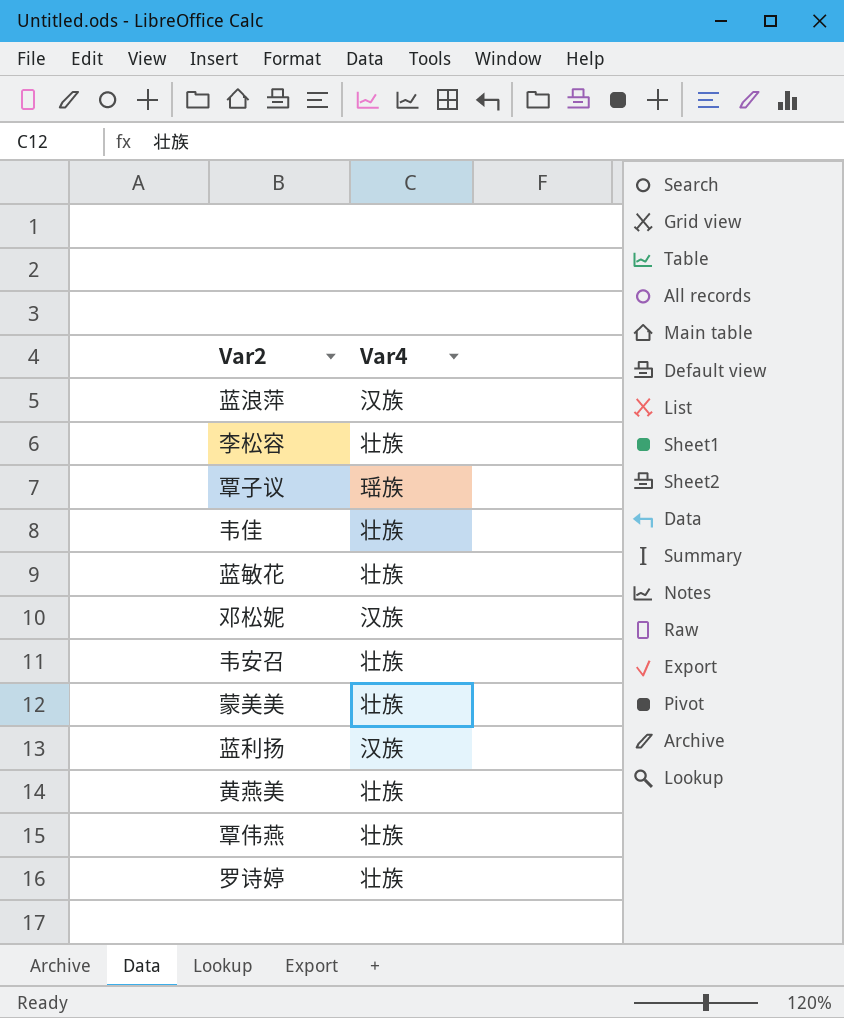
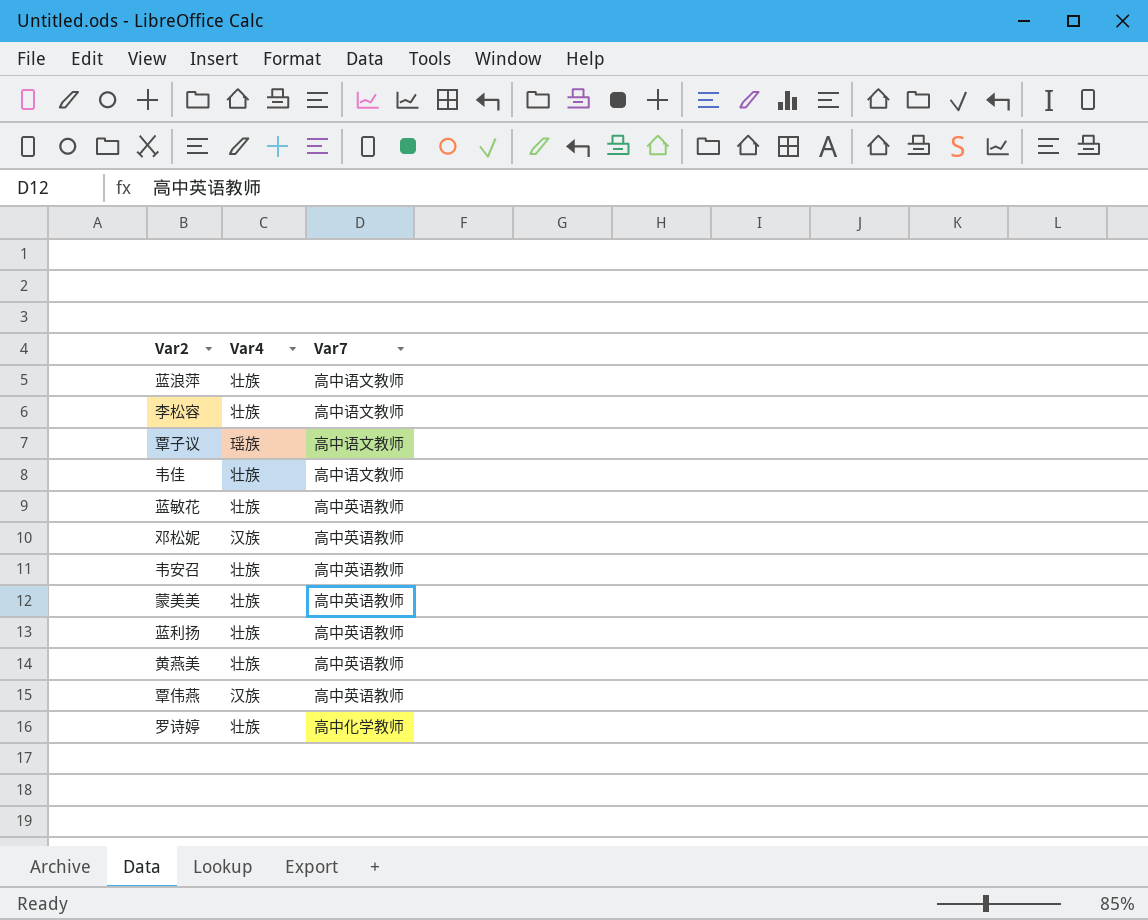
column Var7 | position: none -> 3
蓝浪萍 | Var4: 汉族 -> 壮族
蓝利扬 | Var4: 汉族 -> 壮族
覃伟燕 | Var4: 壮族 -> 汉族

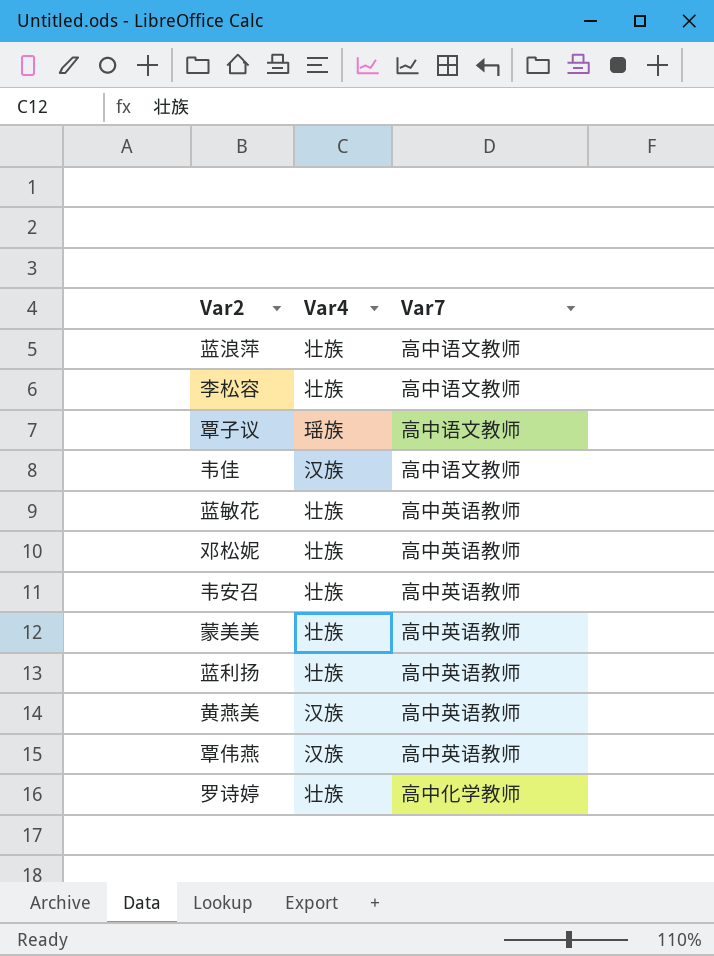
韦佳 | Var4: 壮族 -> 汉族
邓松妮 | Var4: 汉族 -> 壮族
黄燕美 | Var4: 壮族 -> 汉族

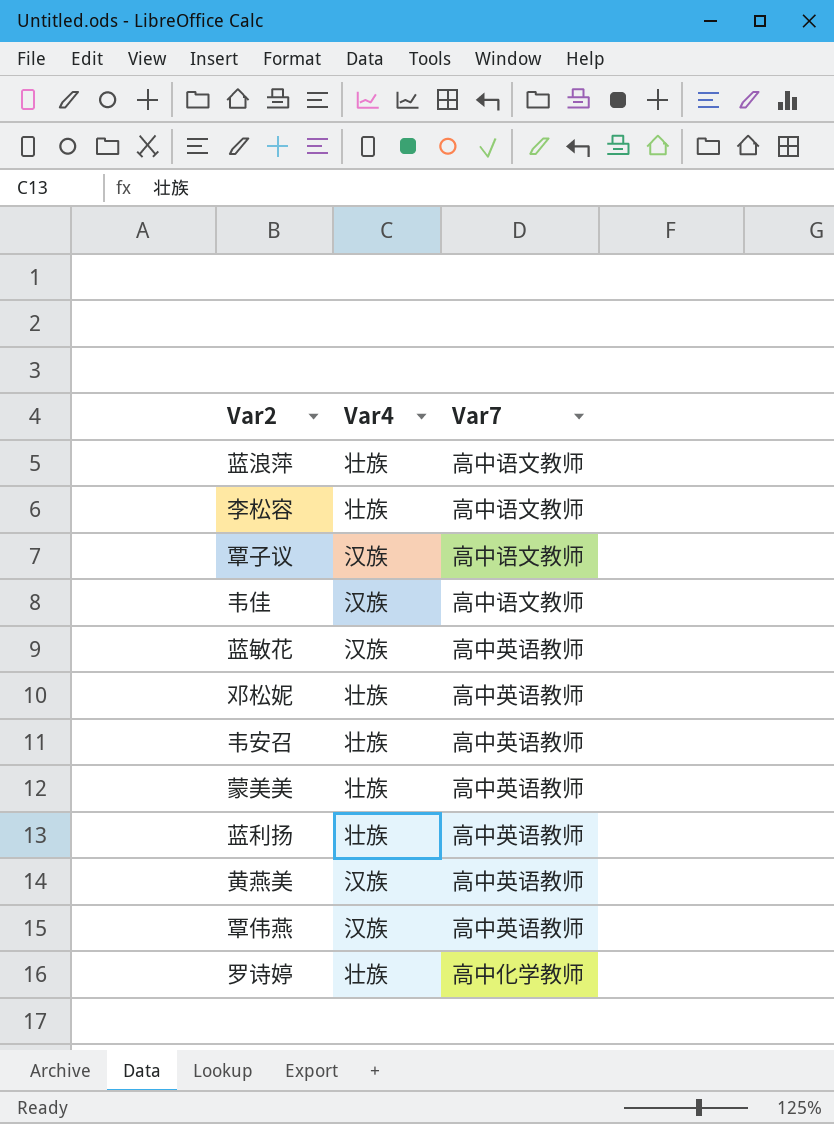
覃子议 | Var4: 瑶族 -> 汉族
蓝敏花 | Var4: 壮族 -> 汉族

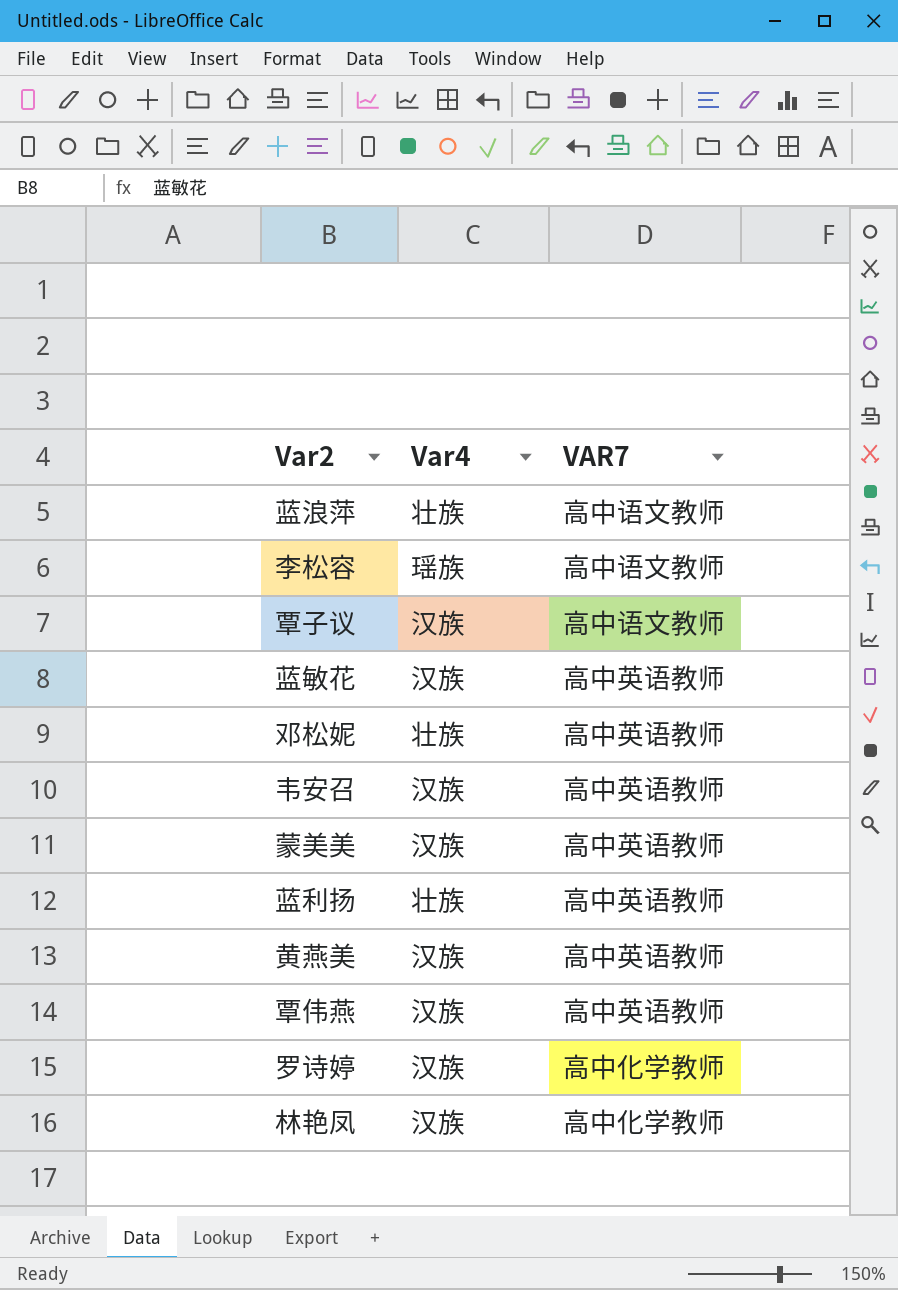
column name: Var7 -> VAR7
row 韦佳: 汉族 | 高中语文教师 -> none
李松容 | Var4: 壮族 -> 瑶族
韦安召 | Var4: 壮族 -> 汉族
蒙美美 | Var4: 壮族 -> 汉族
罗诗婷 | Var4: 壮族 -> 汉族
row 林艳凤: none -> 汉族 | 高中化学教师

